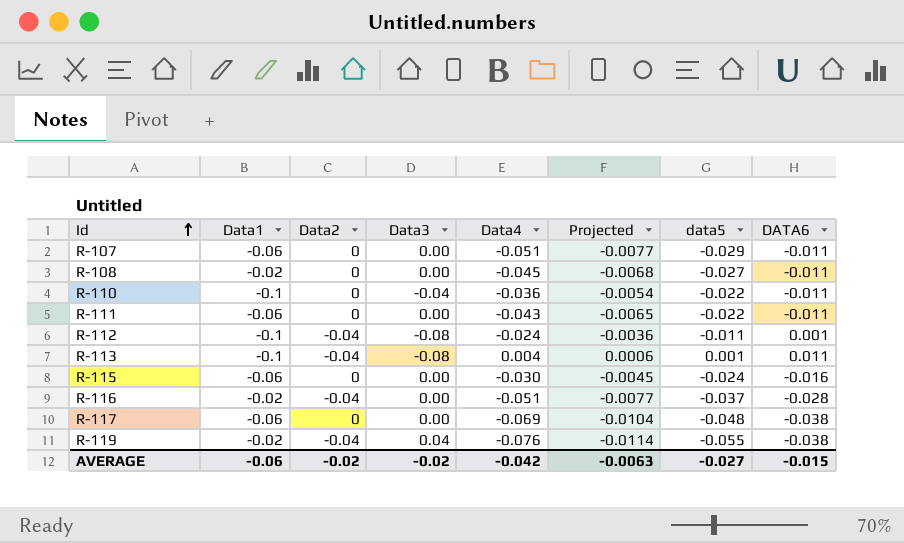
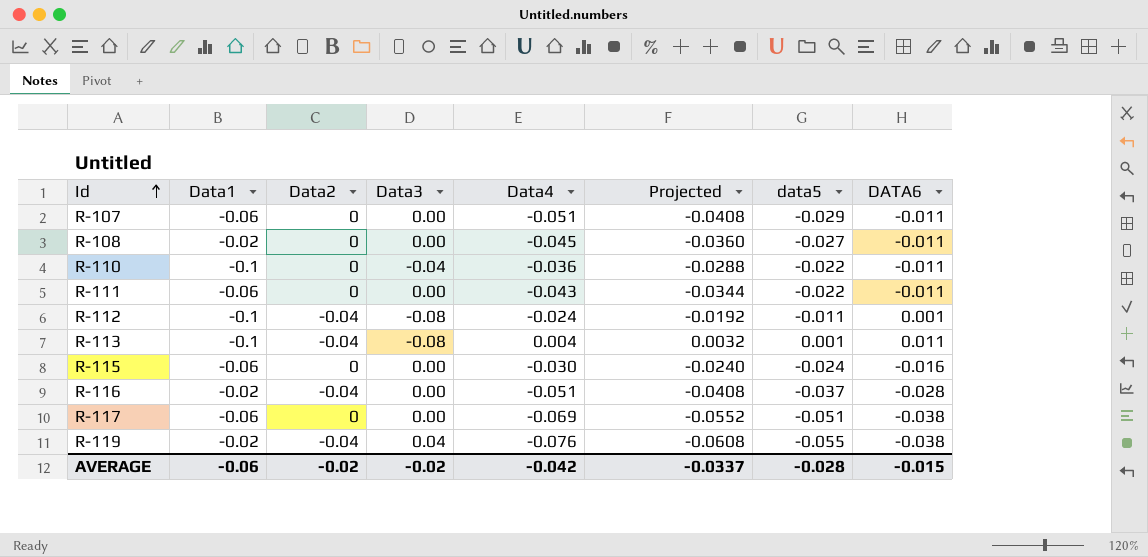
column Projected | formula: [Data4] * 0.15 -> [Data4] * 0.8
R-117 | data5: -0.048 -> -0.051
AVERAGE | Projected: -0.0063 -> -0.0337
AVERAGE | data5: -0.027 -> -0.028

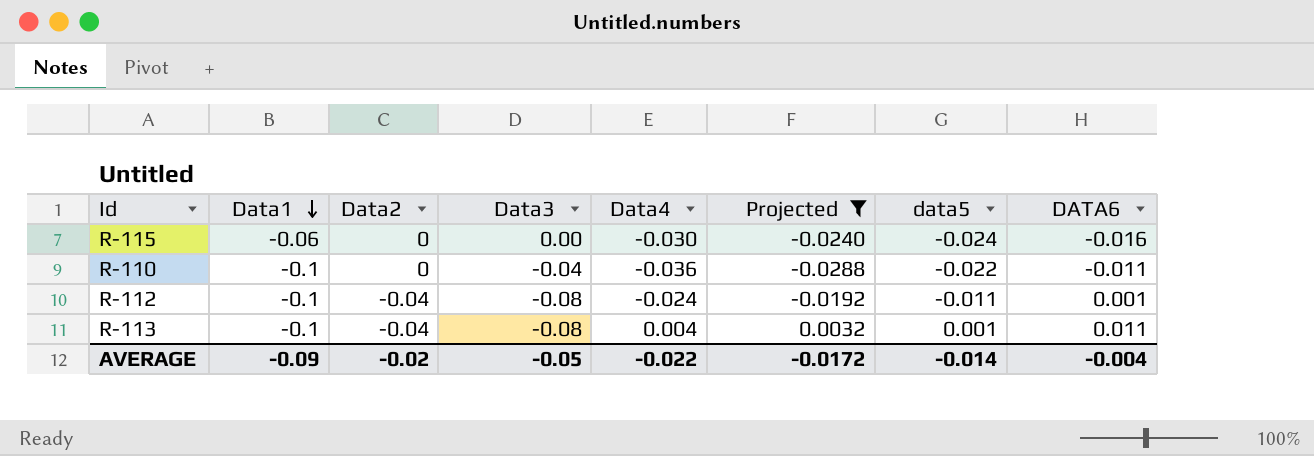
filter: none -> Projected >= -0.0288
row order: Id ascending -> Data1 descending
AVERAGE | Data1: -0.06 -> -0.09
AVERAGE | Data3: -0.02 -> -0.05
AVERAGE | Data4: -0.042 -> -0.022
AVERAGE | Projected: -0.0337 -> -0.0172
AVERAGE | data5: -0.028 -> -0.014
AVERAGE | DATA6: -0.015 -> -0.004

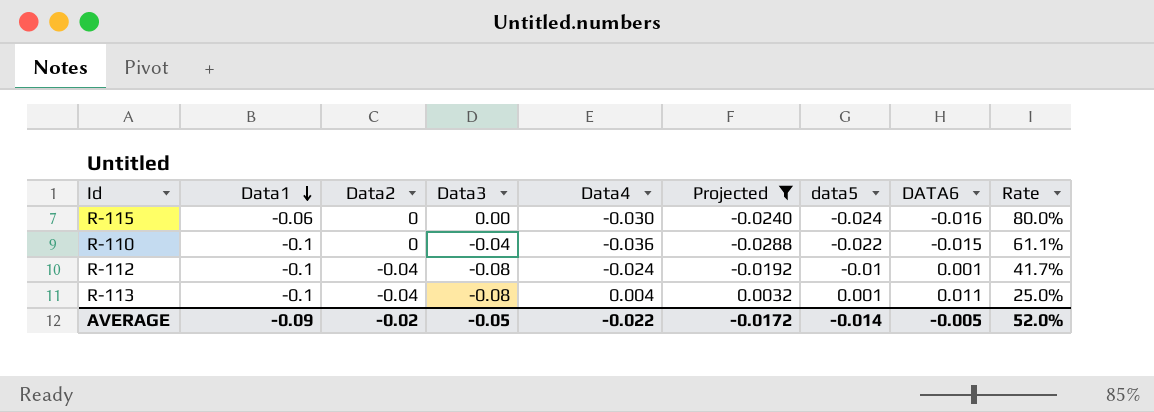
column Rate | formula: none -> [data5] / [Data4]
R-110 | DATA6: -0.011 -> -0.015
R-112 | data5: -0.011 -> -0.01
AVERAGE | DATA6: -0.004 -> -0.005

